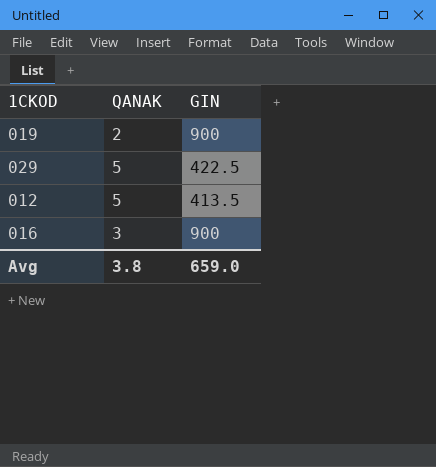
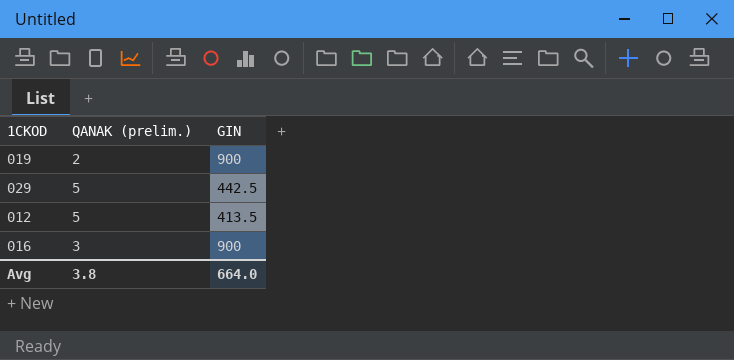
column name: QANAK -> QANAK (prelim.)
029 | GIN: 422.5 -> 442.5
Avg | GIN: 659.0 -> 664.0

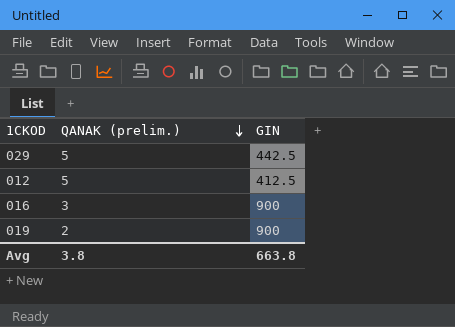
row order: none -> QANAK (prelim.) descending
012 | GIN: 413.5 -> 412.5
Avg | GIN: 664.0 -> 663.8

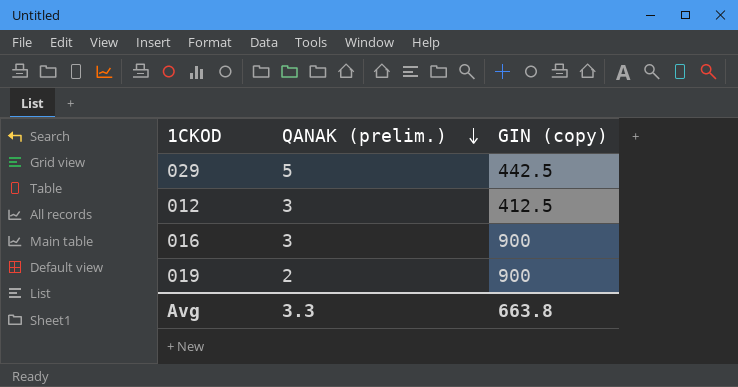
column name: GIN -> GIN (copy)
012 | QANAK (prelim.): 5 -> 3
Avg | QANAK (prelim.): 3.8 -> 3.3

